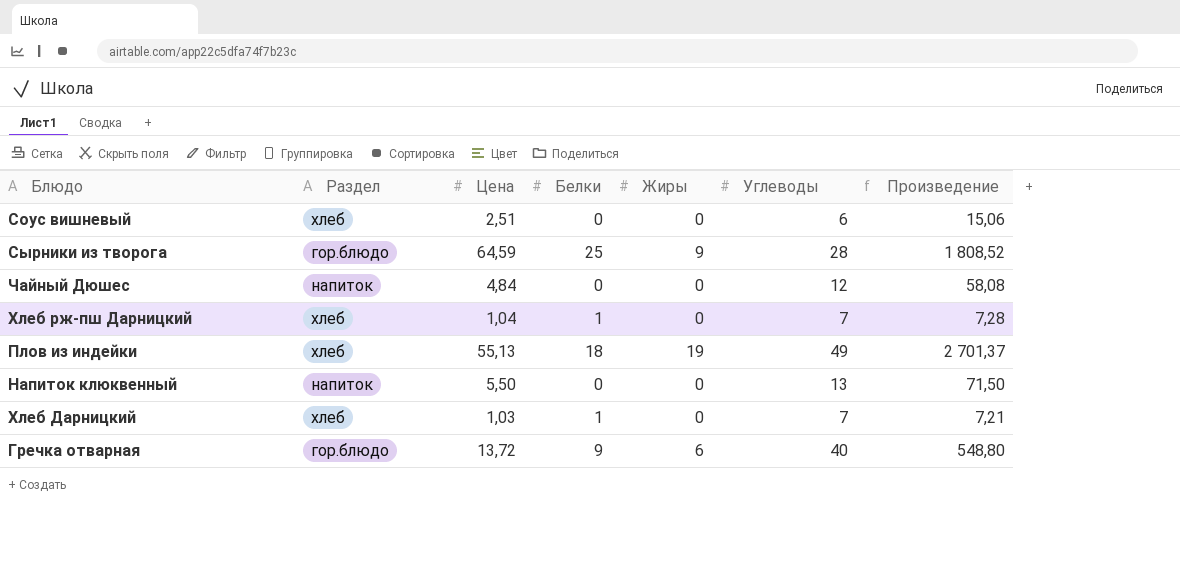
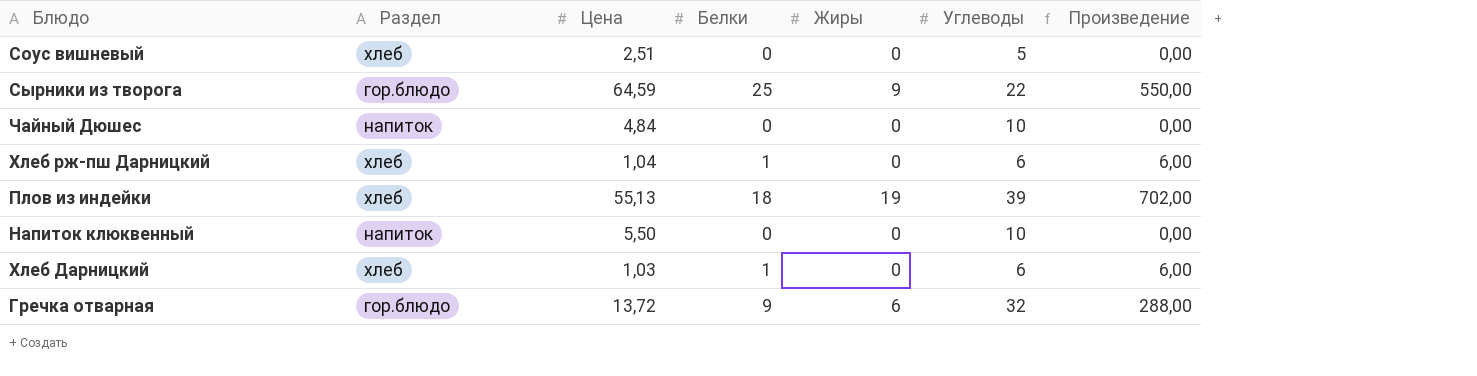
column Произведение | formula: [Цена] * [Углеводы] -> [Белки] * [Углеводы]
Соус вишневый | Углеводы: 6 -> 5
Сырники из творога | Углеводы: 28 -> 22
Чайный Дюшес | Углеводы: 12 -> 10
Хлеб рж-пш Дарницкий | Углеводы: 7 -> 6
Плов из индейки | Углеводы: 49 -> 39
Напиток клюквенный | Углеводы: 13 -> 10
Хлеб Дарницкий | Углеводы: 7 -> 6
Гречка отварная | Углеводы: 40 -> 32

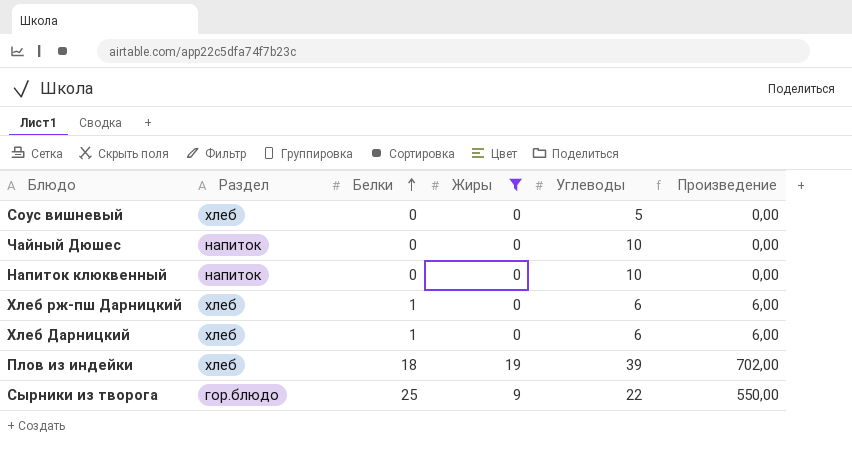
filter: none -> Жиры != 6
row order: none -> Белки ascending
column Цена | position: 3 -> none

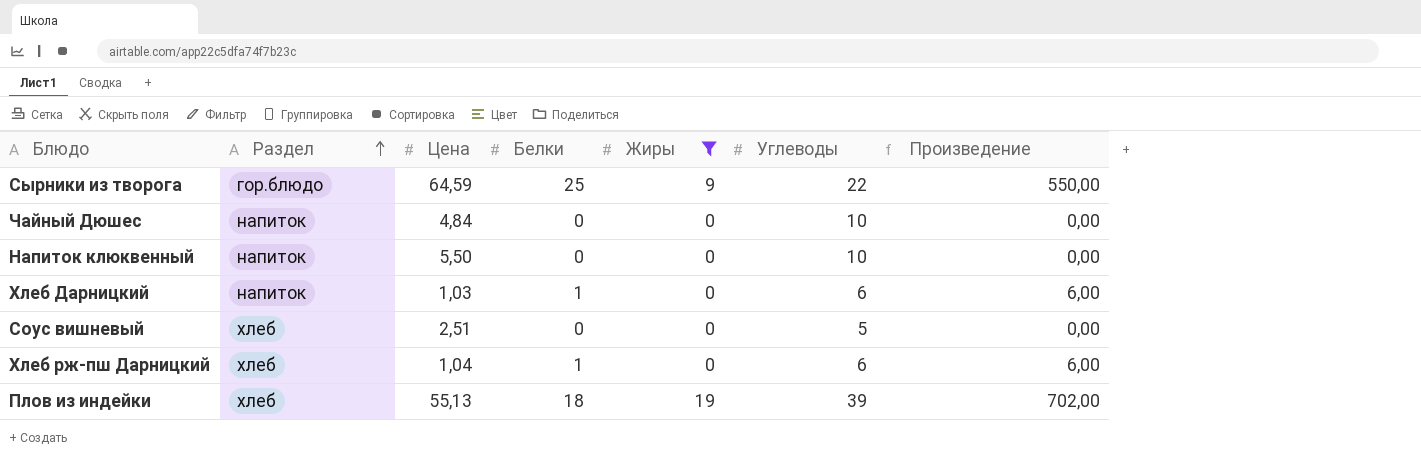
row order: Белки ascending -> Раздел ascending
column Цена | position: none -> 3
Хлеб Дарницкий | Раздел: хлеб -> напиток

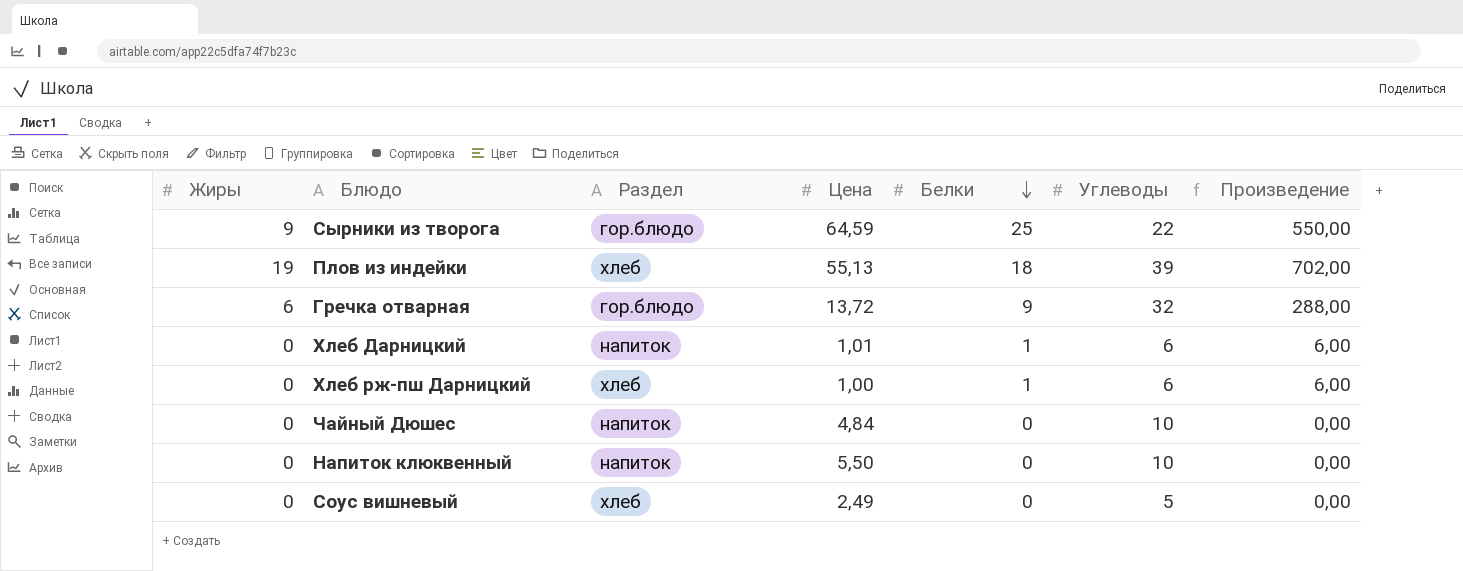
filter: Жиры != 6 -> none
row order: Раздел ascending -> Белки descending
column Жиры | position: 5 -> 1
Хлеб Дарницкий | Цена: 1,03 -> 1,01
Хлеб рж-пш Дарницкий | Цена: 1,04 -> 1,00
Соус вишневый | Цена: 2,51 -> 2,49

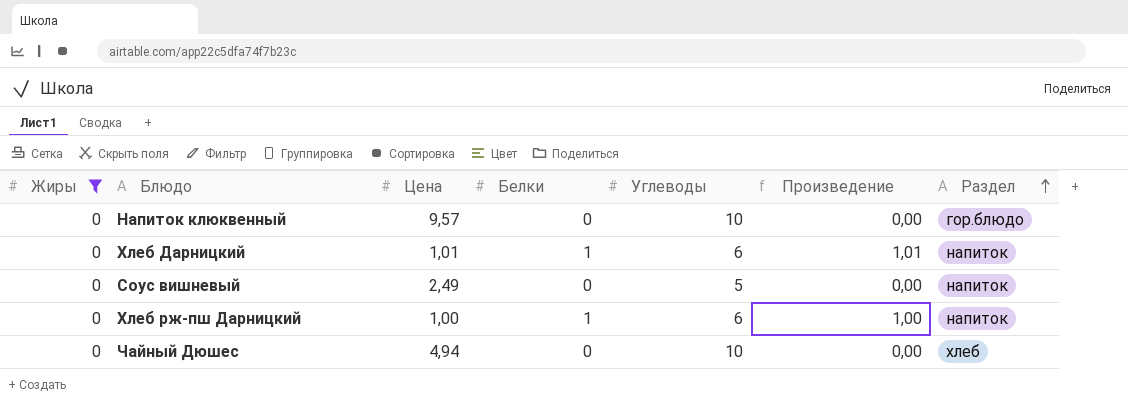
filter: none -> Жиры = 0
row order: Белки descending -> Раздел ascending
column Произведение | formula: [Белки] * [Углеводы] -> [Цена] * [Белки]
column Раздел | position: 3 -> 7
Напиток клюквенный | Цена: 5,50 -> 9,57
Напиток клюквенный | Раздел: напиток -> гор.блюдо
Соус вишневый | Раздел: хлеб -> напиток
Хлеб рж-пш Дарницкий | Раздел: хлеб -> напиток
Чайный Дюшес | Цена: 4,84 -> 4,94
Чайный Дюшес | Раздел: напиток -> хлеб

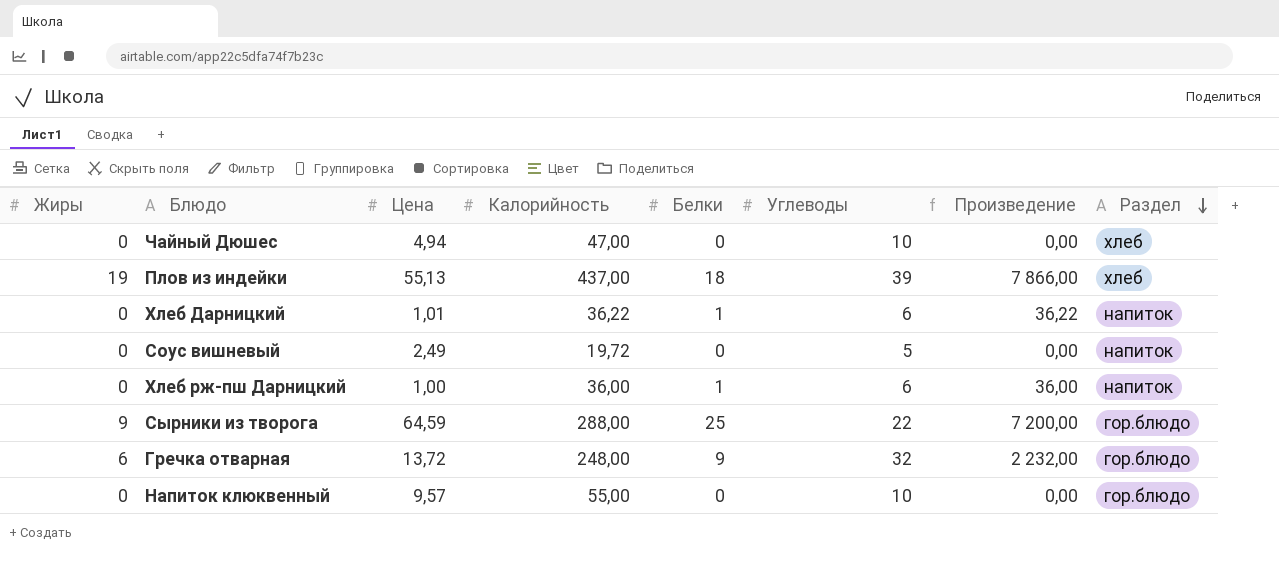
filter: Жиры = 0 -> none
row order: Раздел ascending -> Раздел descending
column Калорийность | position: none -> 4
column Произведение | formula: [Цена] * [Белки] -> [Калорийность] * [Белки]

